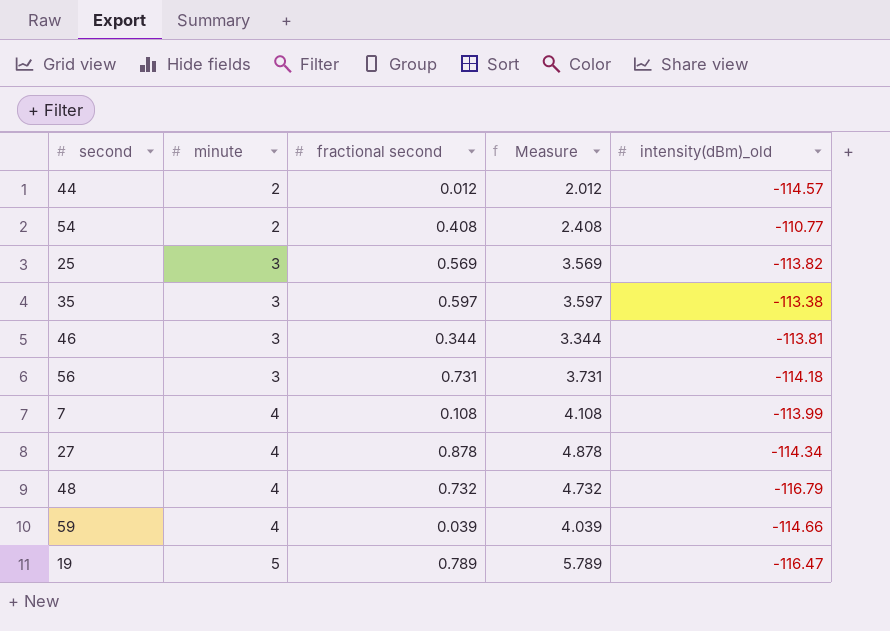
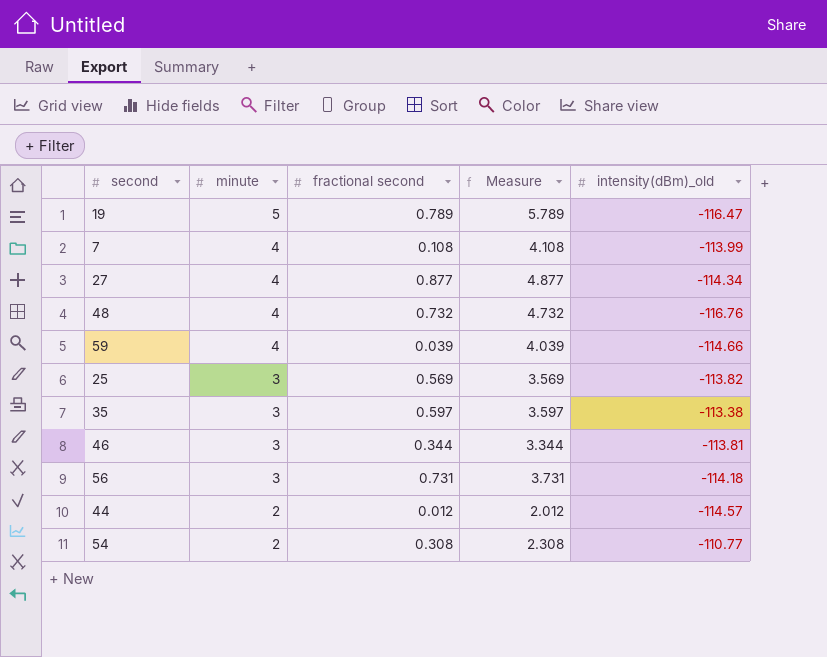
row order: minute ascending -> minute descending
27 | fractional second: 0.878 -> 0.877
27 | Measure: 4.878 -> 4.877
48 | intensity(dBm)_old: -116.79 -> -116.76
54 | fractional second: 0.408 -> 0.308
54 | Measure: 2.408 -> 2.308

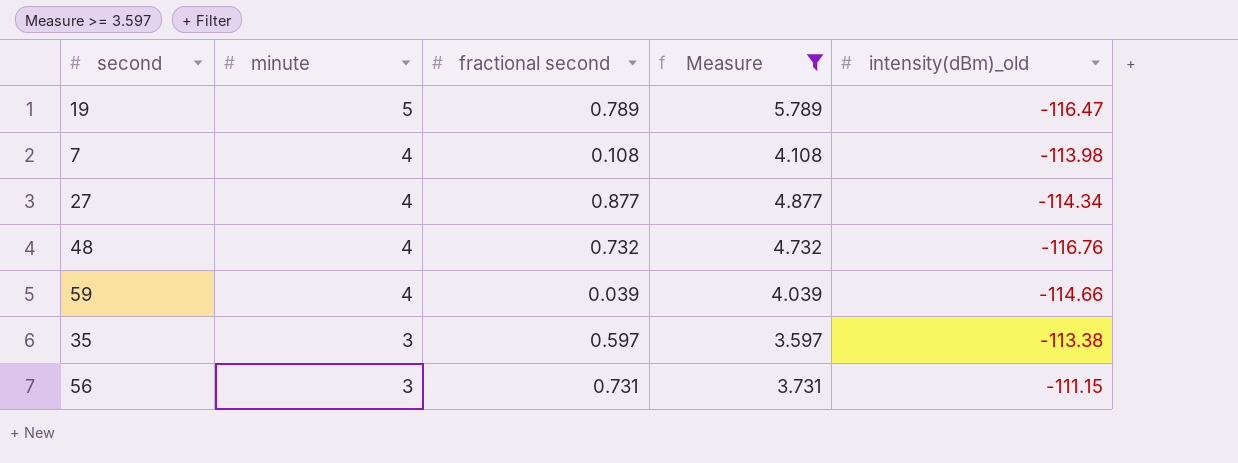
filter: none -> Measure >= 3.597
7 | intensity(dBm)_old: -113.99 -> -113.98
56 | intensity(dBm)_old: -114.18 -> -111.15

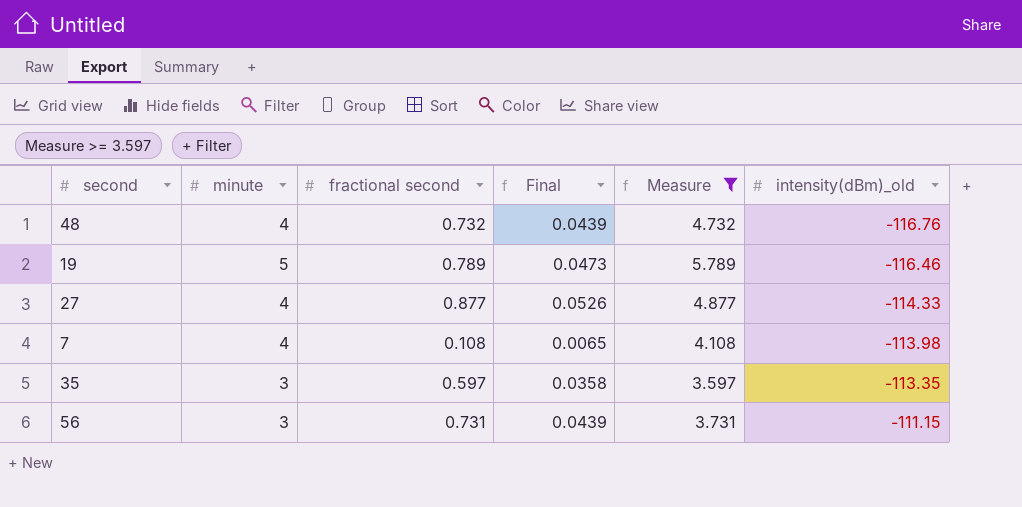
row order: minute descending -> intensity(dBm)_old ascending
column Final | formula: none -> [fractional second] * 0.06
row 59: 4 | 0.039 | 4.039 | -114.66 -> none
19 | intensity(dBm)_old: -116.47 -> -116.46
27 | intensity(dBm)_old: -114.34 -> -114.33
35 | intensity(dBm)_old: -113.38 -> -113.35

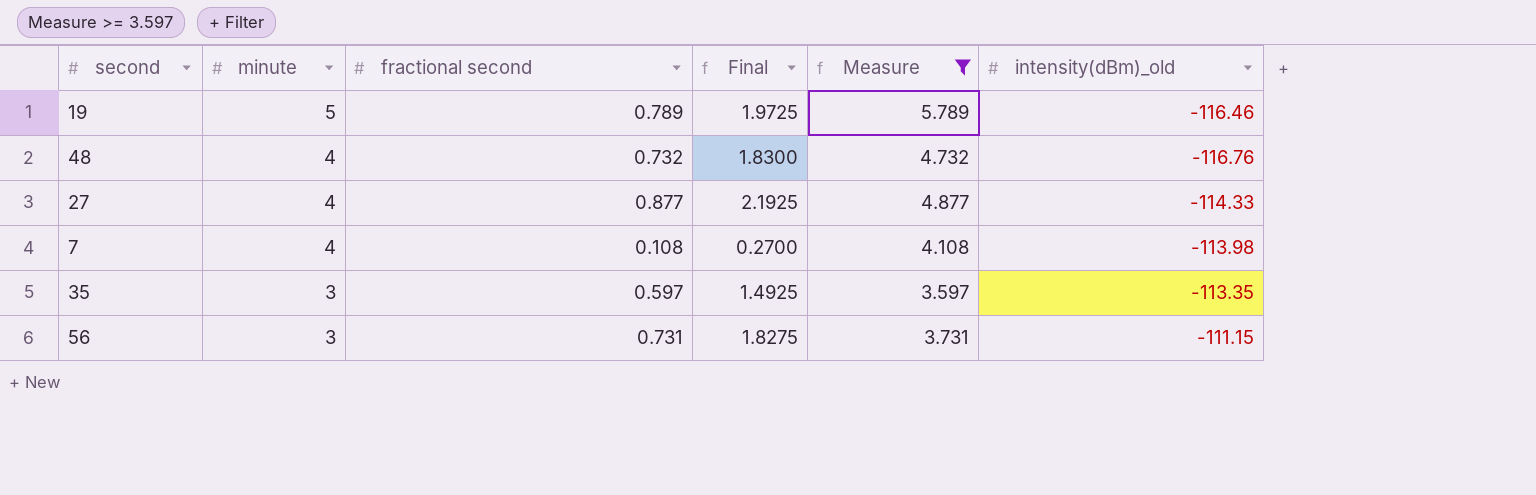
row order: intensity(dBm)_old ascending -> minute descending
column Final | formula: [fractional second] * 0.06 -> [fractional second] * 2.5

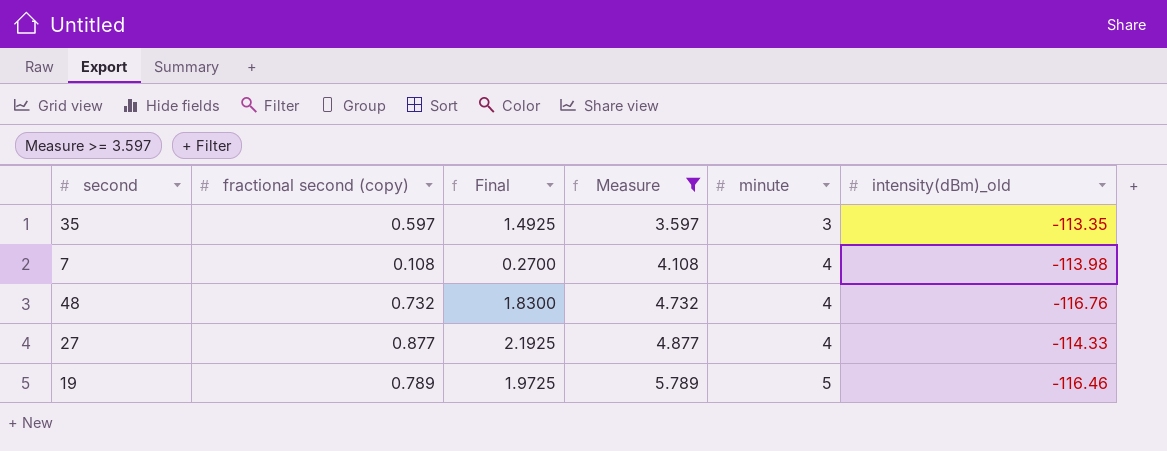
row order: minute descending -> Measure ascending
column name: fractional second -> fractional second (copy)
column minute | position: 2 -> 5
row 56: 3 | 0.731 | 1.8275 | 3.731 | -111.15 -> none

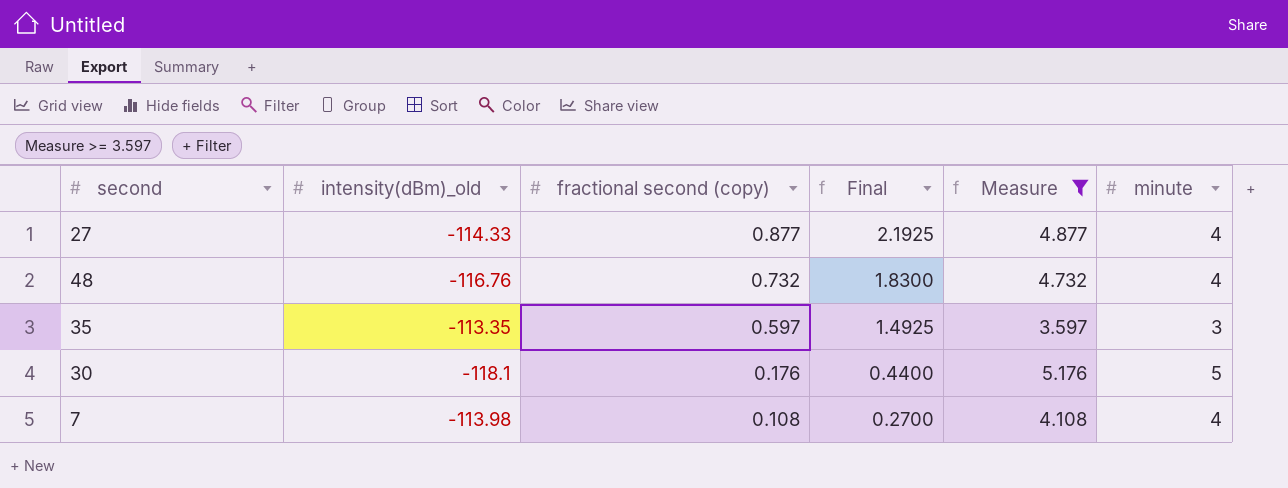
row order: Measure ascending -> fractional second (copy) descending
column intensity(dBm)_old | position: 6 -> 2
row 19: 0.789 | 1.9725 | 5.789 | 5 | -116.46 -> none
row 30: none -> -118.1 | 0.176 | 0.4400 | 5.176 | 5

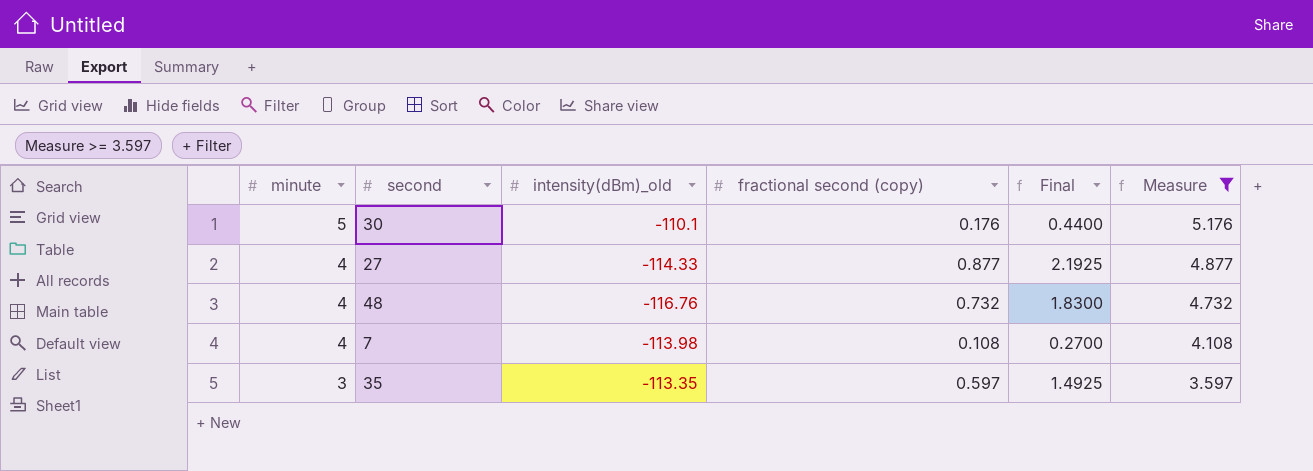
row order: fractional second (copy) descending -> minute descending
column minute | position: 6 -> 1
30 | intensity(dBm)_old: -118.1 -> -110.1

